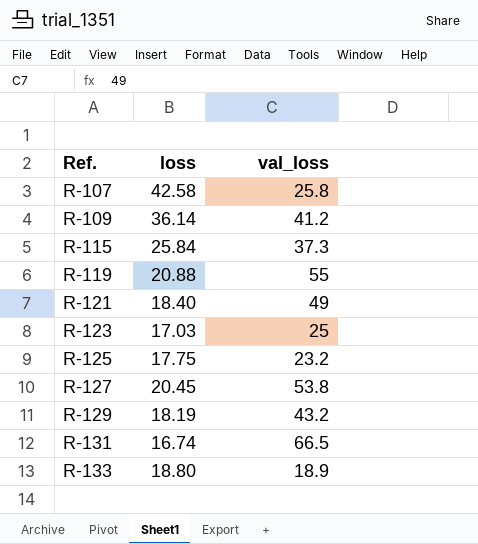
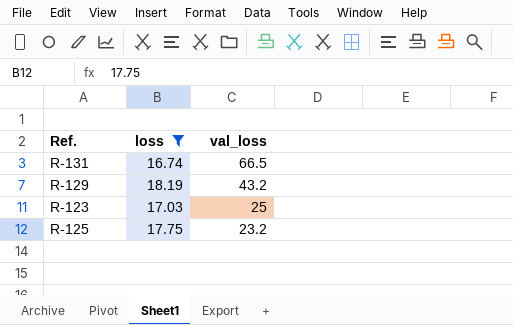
filter: none -> loss <= 18.19
row order: Ref. ascending -> val_loss descending

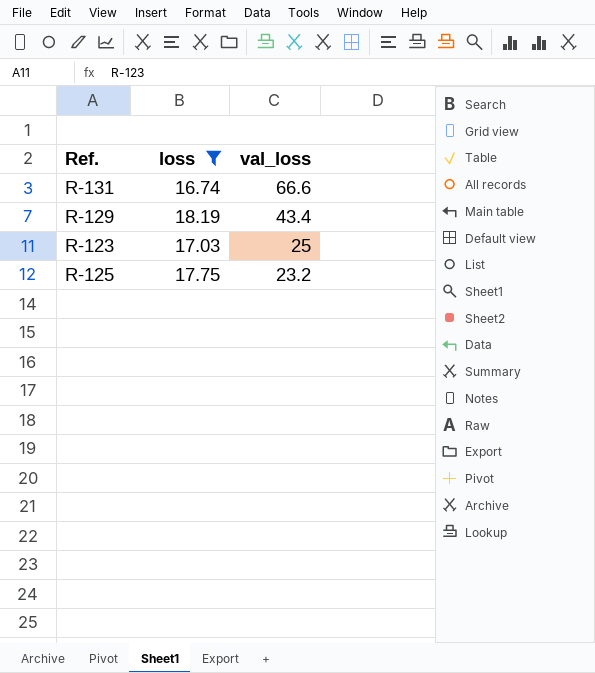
R-131 | val_loss: 66.5 -> 66.6
R-129 | val_loss: 43.2 -> 43.4

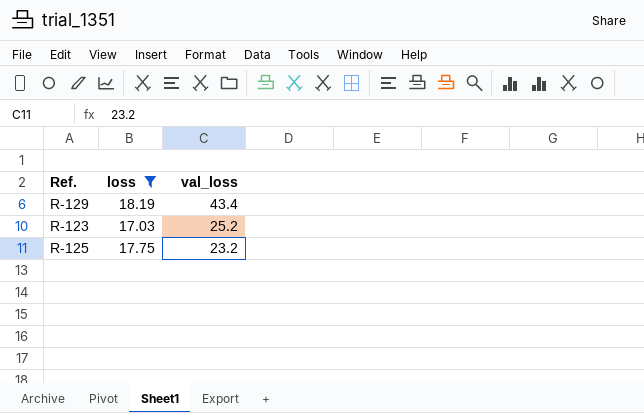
row R-131: 16.74 | 66.6 -> none
R-123 | val_loss: 25 -> 25.2

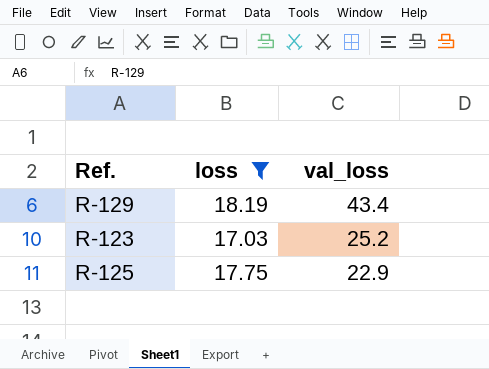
R-125 | val_loss: 23.2 -> 22.9

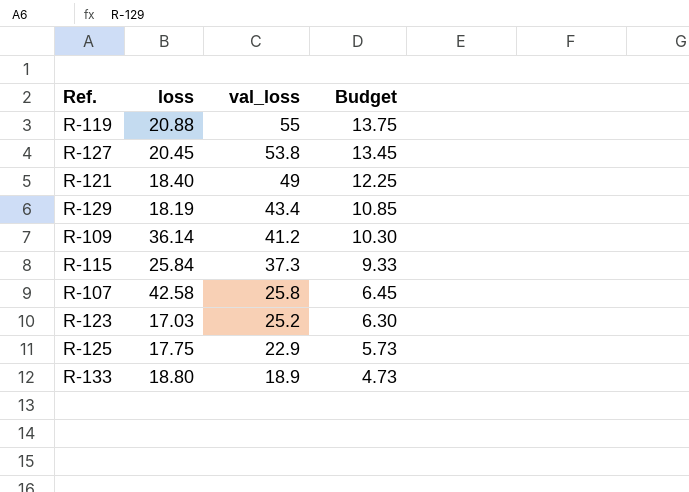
filter: loss <= 18.19 -> none
column Budget | formula: none -> [val_loss] * 0.25

